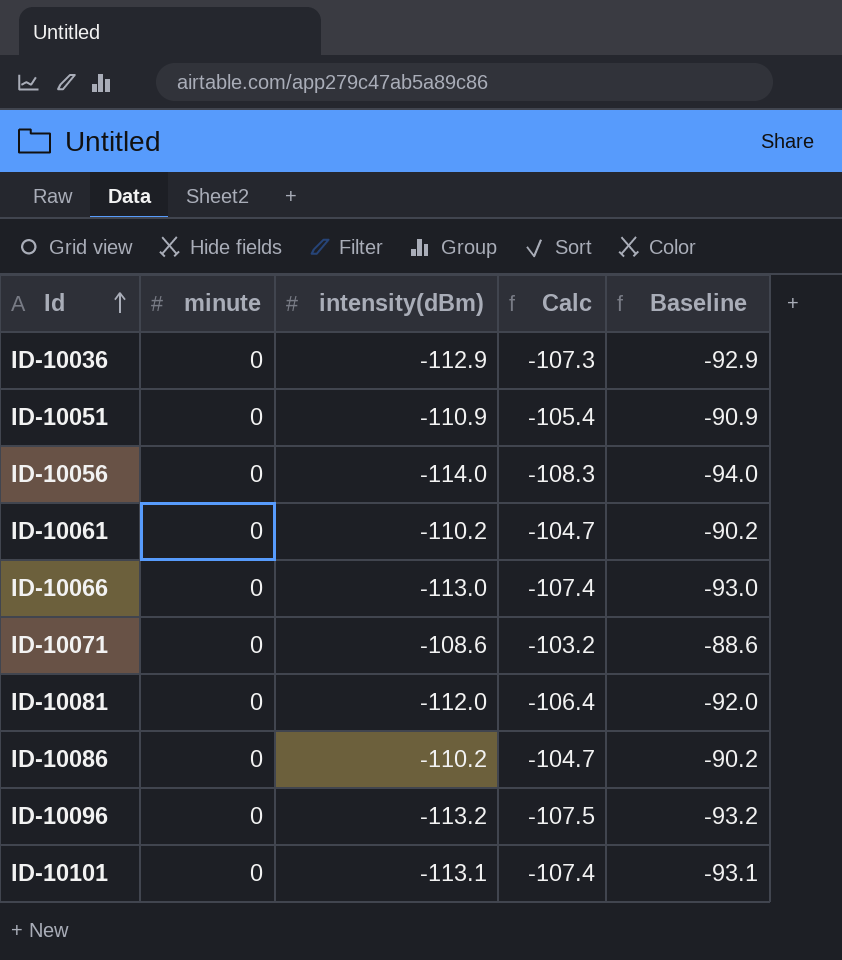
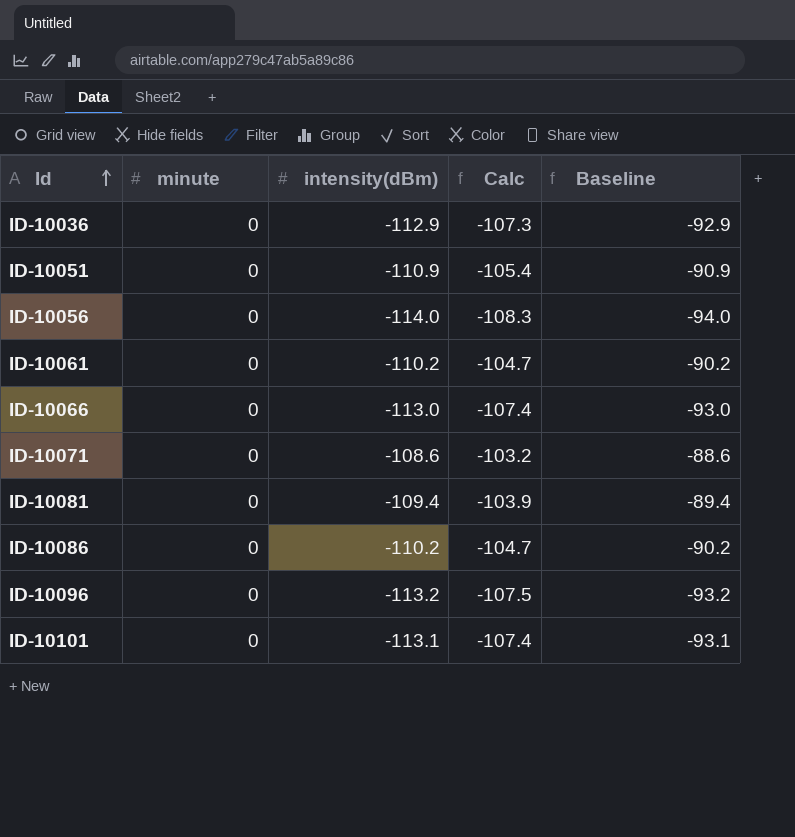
ID-10081 | intensity(dBm): -112.0 -> -109.4
ID-10081 | Calc: -106.4 -> -103.9
ID-10081 | Baseline: -92.0 -> -89.4

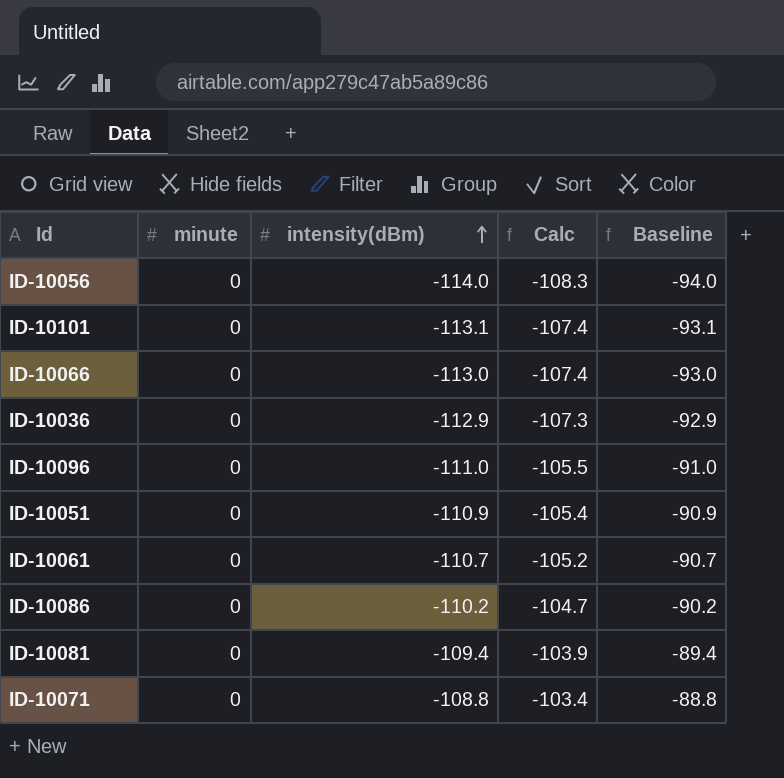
row order: Id ascending -> intensity(dBm) ascending
ID-10096 | intensity(dBm): -113.2 -> -111.0
ID-10096 | Calc: -107.5 -> -105.5
ID-10096 | Baseline: -93.2 -> -91.0
ID-10061 | intensity(dBm): -110.2 -> -110.7
ID-10061 | Calc: -104.7 -> -105.2
ID-10061 | Baseline: -90.2 -> -90.7
ID-10071 | intensity(dBm): -108.6 -> -108.8
ID-10071 | Calc: -103.2 -> -103.4
ID-10071 | Baseline: -88.6 -> -88.8

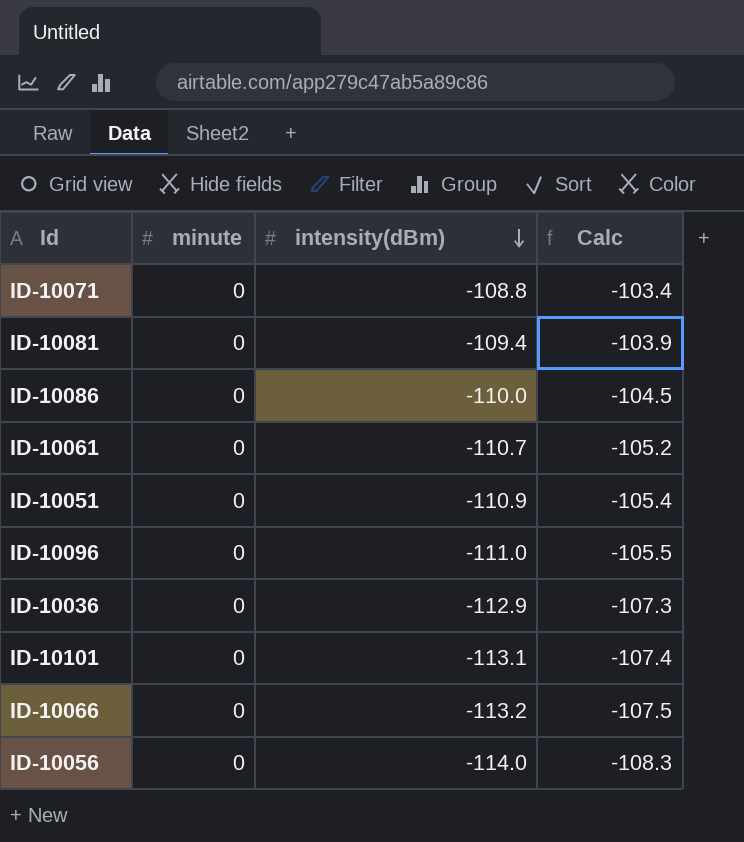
row order: intensity(dBm) ascending -> intensity(dBm) descending
column Baseline | formula: [intensity(dBm)] + 20 -> none
ID-10086 | intensity(dBm): -110.2 -> -110.0
ID-10086 | Calc: -104.7 -> -104.5
ID-10066 | intensity(dBm): -113.0 -> -113.2
ID-10066 | Calc: -107.4 -> -107.5

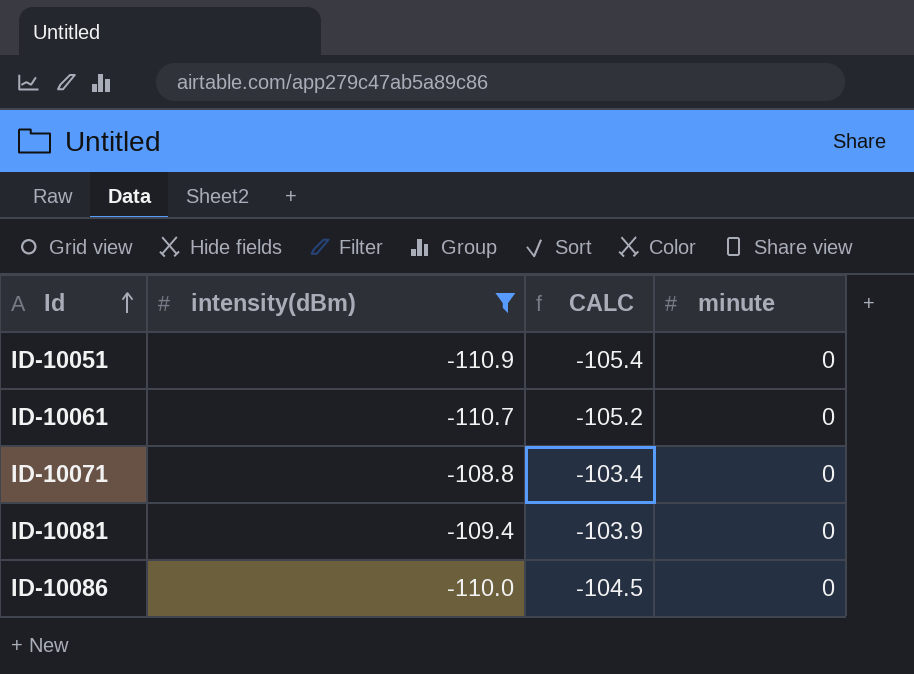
filter: none -> intensity(dBm) >= -110.9
row order: intensity(dBm) descending -> Id ascending
column name: Calc -> CALC
column minute | position: 2 -> 4

